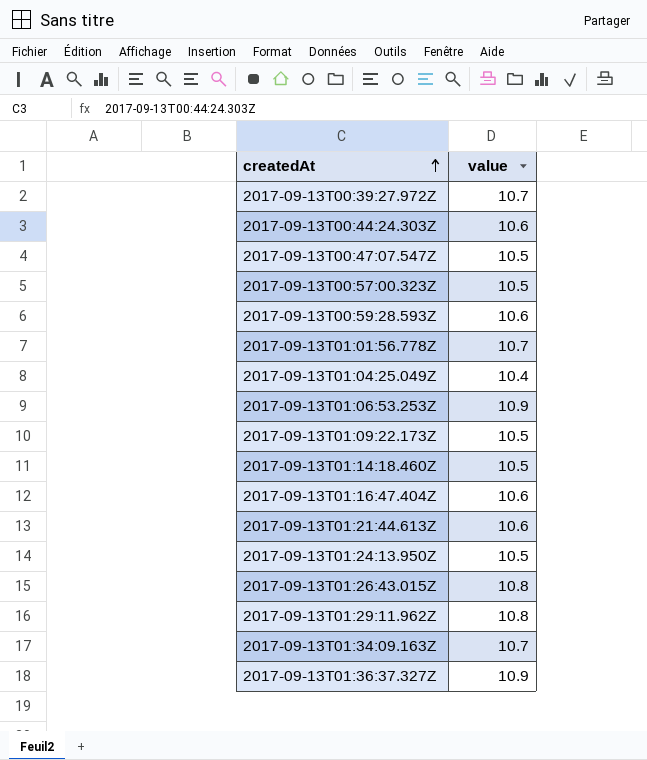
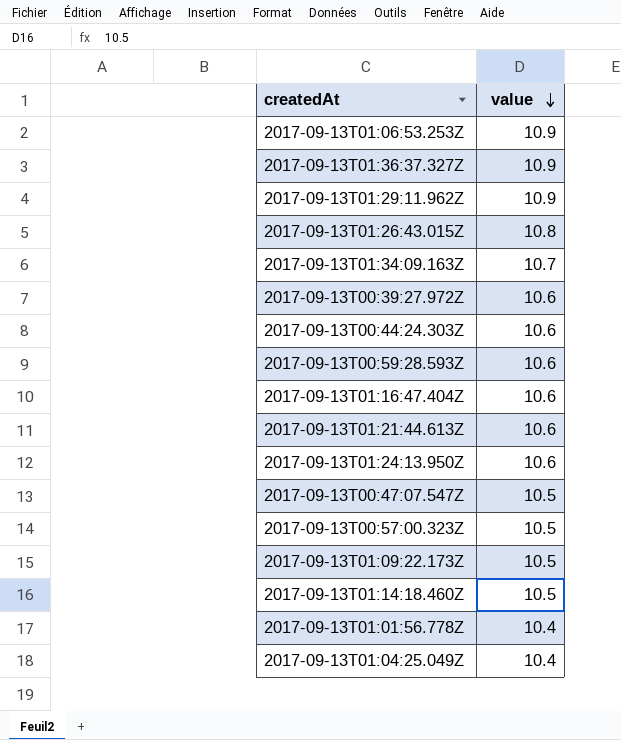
row order: createdAt ascending -> value descending
2017-09-13T01:29:11.962Z | value: 10.8 -> 10.9
2017-09-13T00:39:27.972Z | value: 10.7 -> 10.6
2017-09-13T01:24:13.950Z | value: 10.5 -> 10.6
2017-09-13T01:01:56.778Z | value: 10.7 -> 10.4

